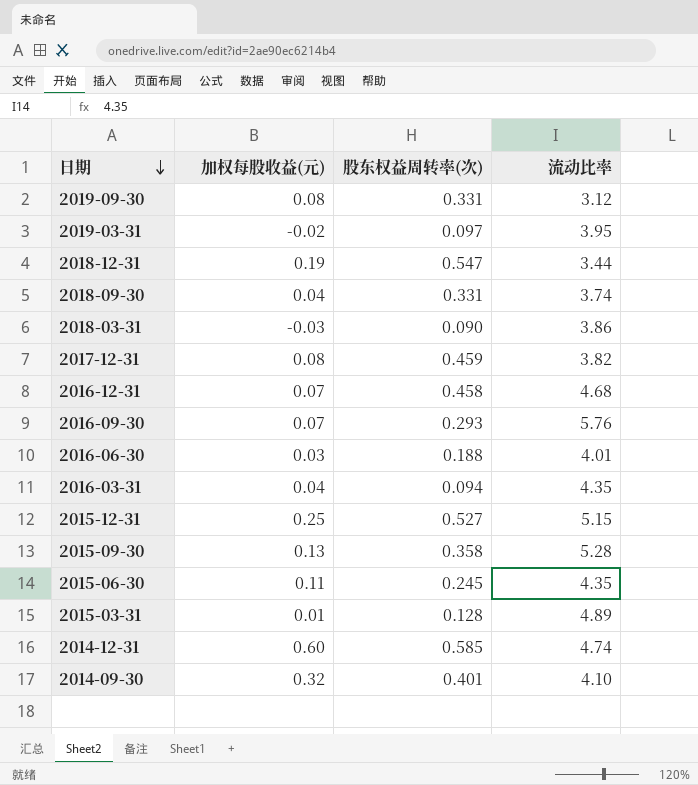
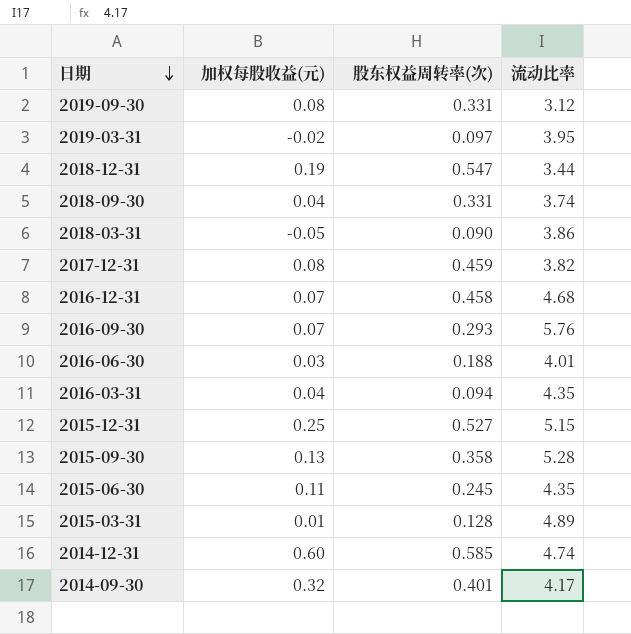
2018-03-31 | 加权每股收益(元): -0.03 -> -0.05
2014-09-30 | 流动比率: 4.10 -> 4.17

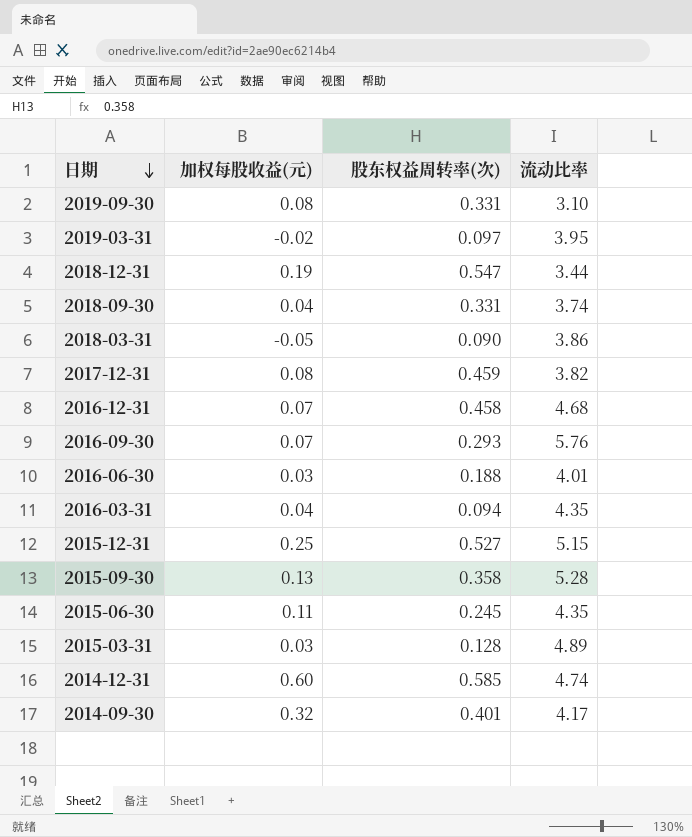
2019-09-30 | 流动比率: 3.12 -> 3.10
2015-03-31 | 加权每股收益(元): 0.01 -> 0.03

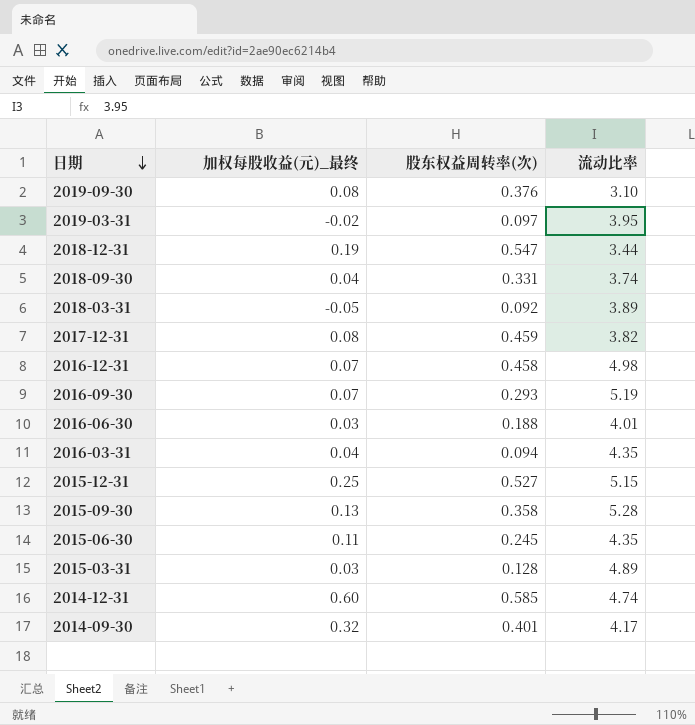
column name: 加权每股收益(元) -> 加权每股收益(元)_最终
2019-09-30 | 股东权益周转率(次): 0.331 -> 0.376
2018-03-31 | 股东权益周转率(次): 0.090 -> 0.092
2018-03-31 | 流动比率: 3.86 -> 3.89
2016-12-31 | 流动比率: 4.68 -> 4.98
2016-09-30 | 流动比率: 5.76 -> 5.19

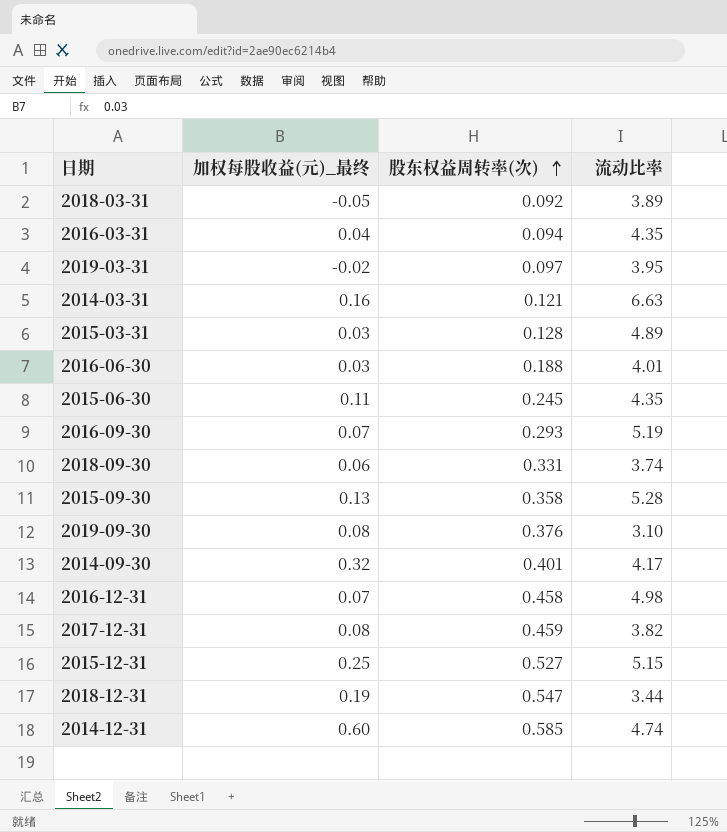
row order: 日期 descending -> 股东权益周转率(次) ascending
row 2014-03-31: none -> 0.16 | 0.121 | 6.63
2018-09-30 | 加权每股收益(元)_最终: 0.04 -> 0.06

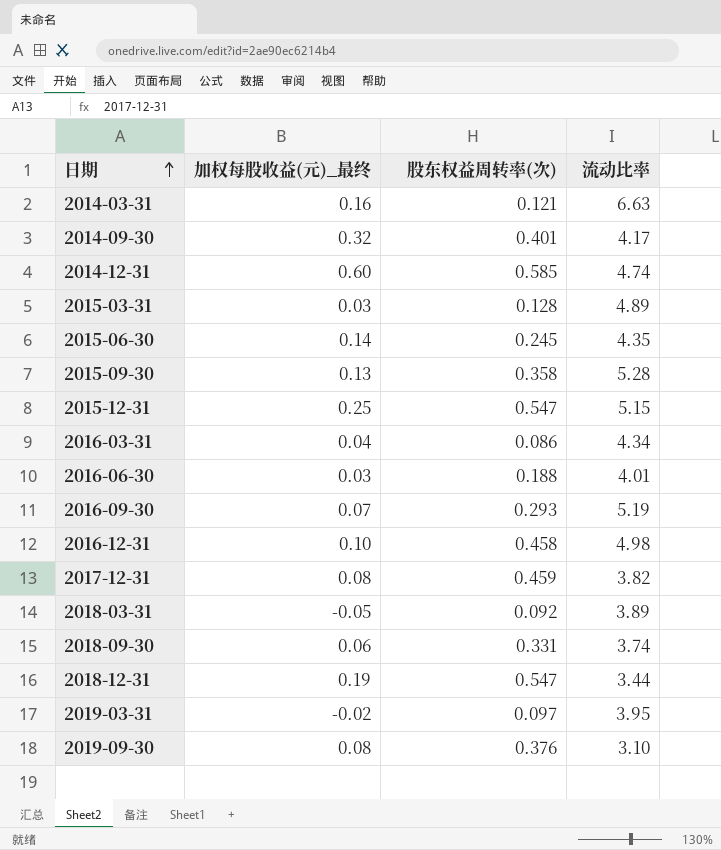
row order: 股东权益周转率(次) ascending -> 日期 ascending
2015-06-30 | 加权每股收益(元)_最终: 0.11 -> 0.14
2015-12-31 | 股东权益周转率(次): 0.527 -> 0.547
2016-03-31 | 股东权益周转率(次): 0.094 -> 0.086
2016-03-31 | 流动比率: 4.35 -> 4.34
2016-12-31 | 加权每股收益(元)_最终: 0.07 -> 0.10

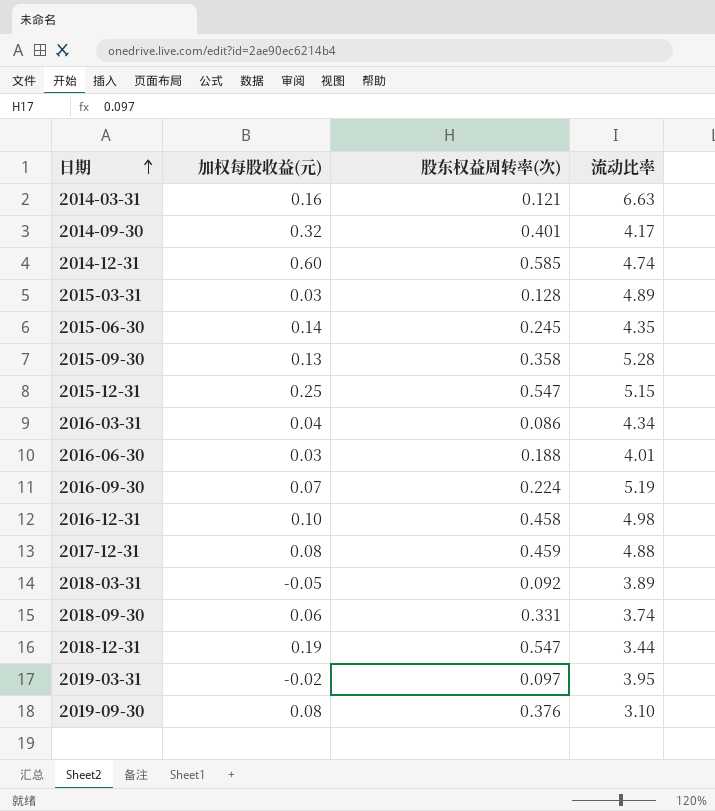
column name: 加权每股收益(元)_最终 -> 加权每股收益(元)
2016-09-30 | 股东权益周转率(次): 0.293 -> 0.224
2017-12-31 | 流动比率: 3.82 -> 4.88

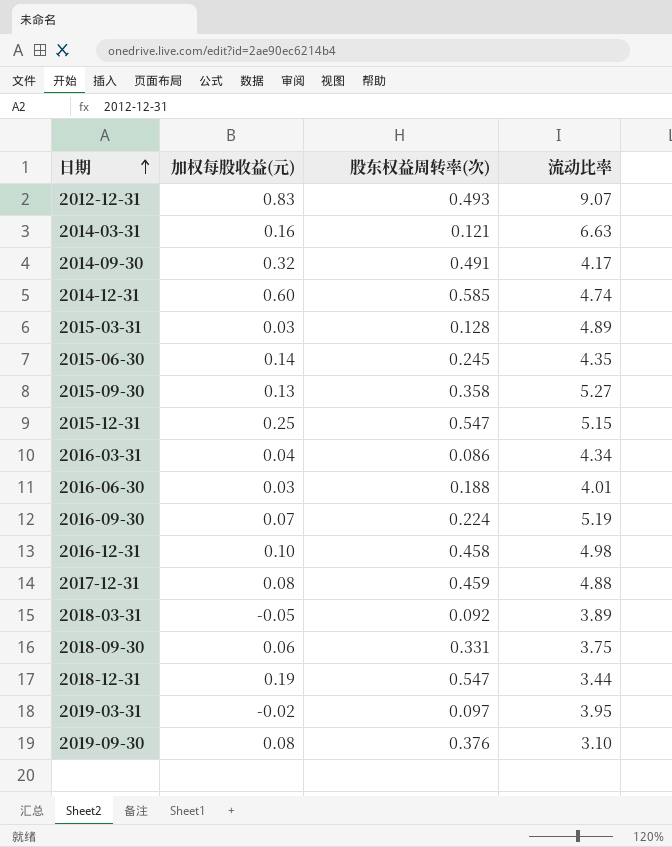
row 2012-12-31: none -> 0.83 | 0.493 | 9.07
2014-09-30 | 股东权益周转率(次): 0.401 -> 0.491
2015-09-30 | 流动比率: 5.28 -> 5.27
2018-09-30 | 流动比率: 3.74 -> 3.75

